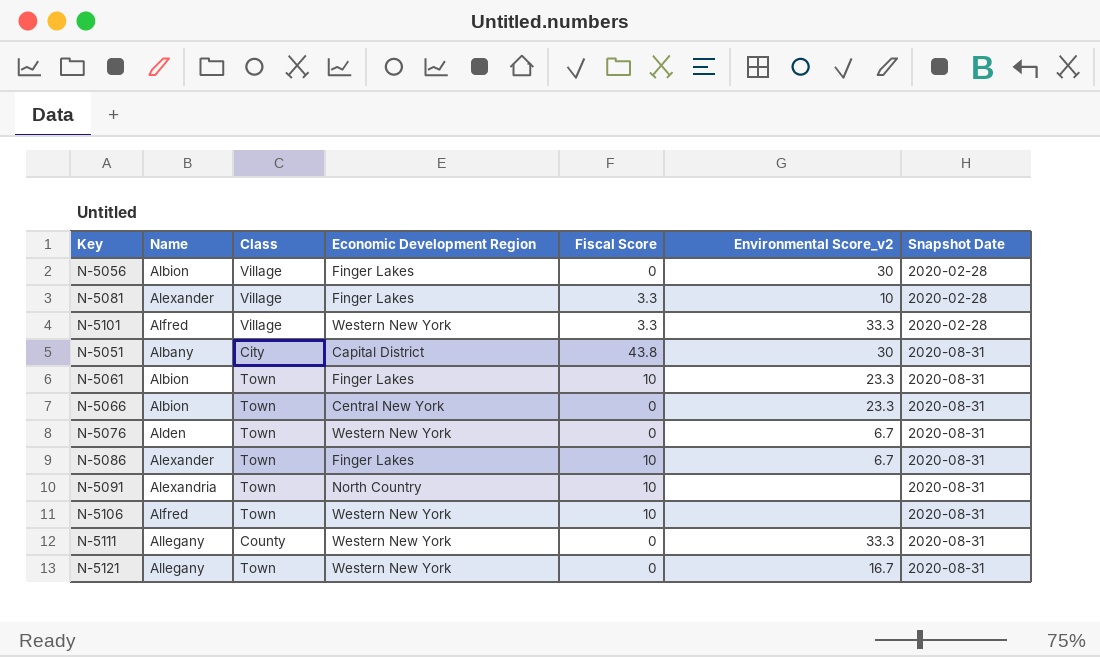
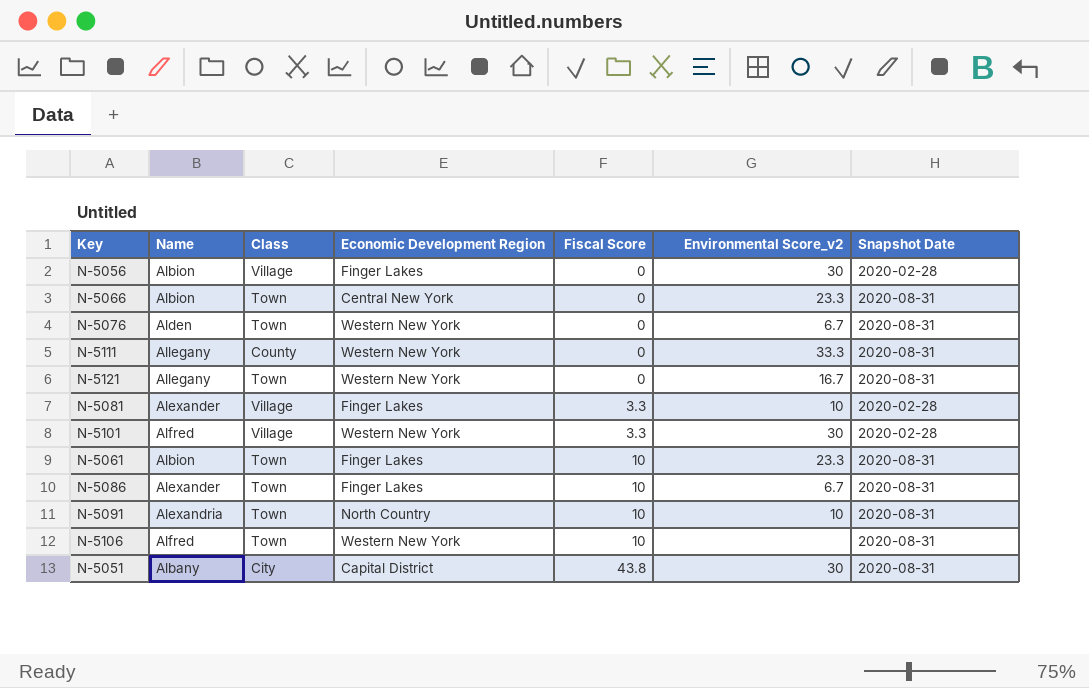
row order: Snapshot Date ascending -> Fiscal Score ascending
N-5101 | Environmental Score_v2: 33.3 -> 30
N-5091 | Environmental Score_v2: none -> 10

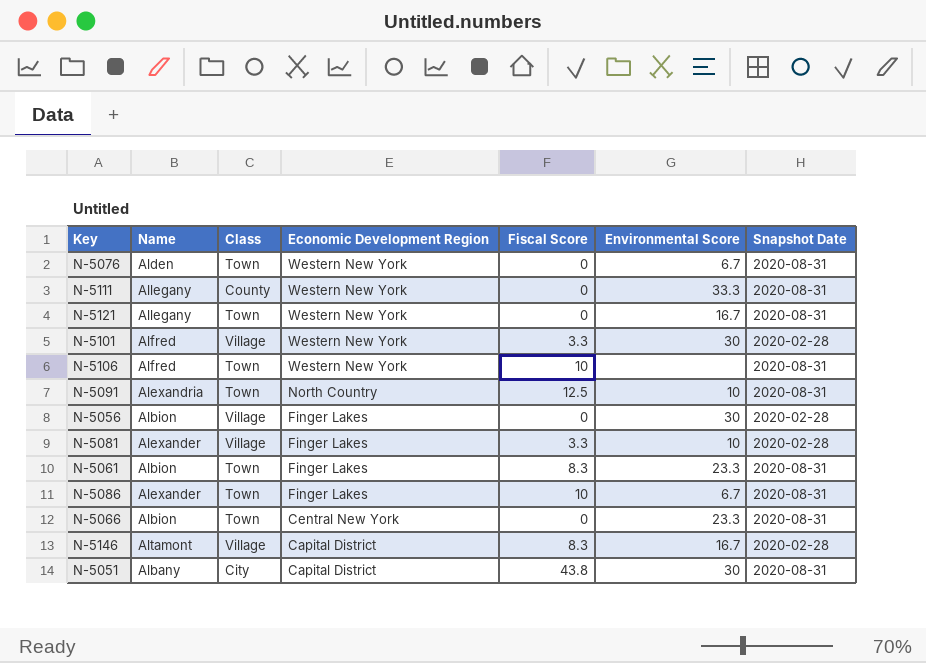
row order: Fiscal Score ascending -> Economic Development Region descending
column name: Environmental Score_v2 -> Environmental Score
N-5091 | Fiscal Score: 10 -> 12.5
N-5061 | Fiscal Score: 10 -> 8.3
row N-5146: none -> Altamont | Village | Capital District | 8.3 | 16.7 | 2020-02-28

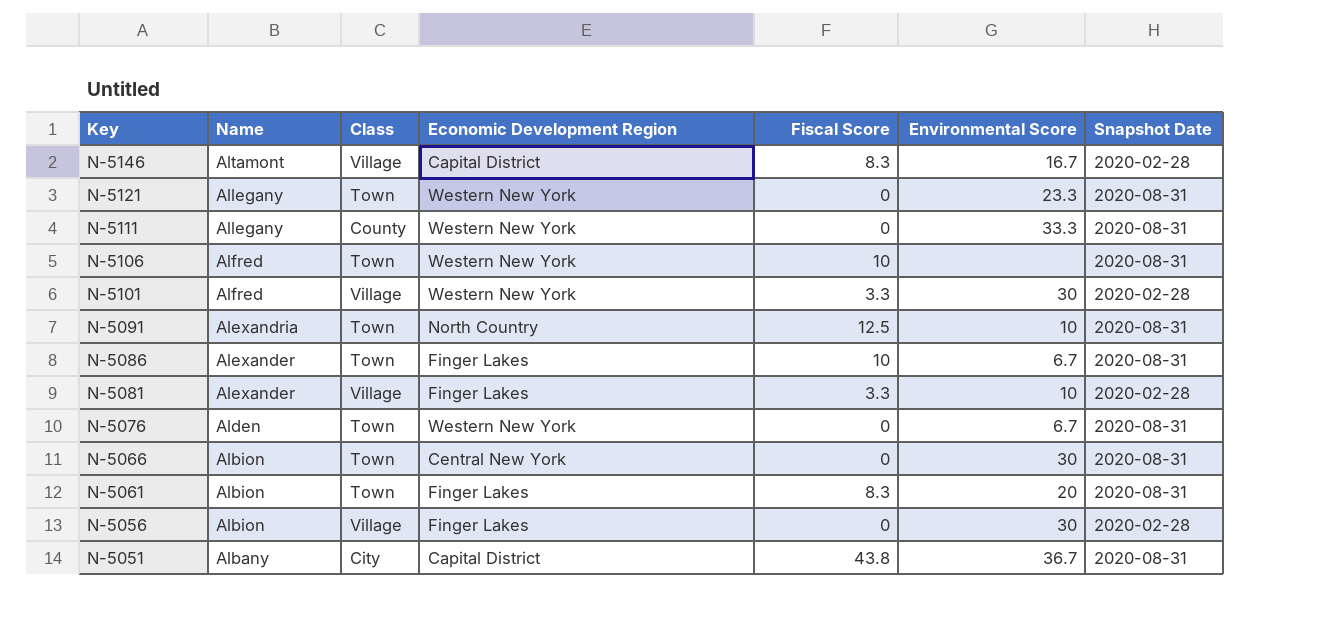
row order: Economic Development Region descending -> Key descending
N-5121 | Environmental Score: 16.7 -> 23.3
N-5066 | Environmental Score: 23.3 -> 30
N-5061 | Environmental Score: 23.3 -> 20
N-5051 | Environmental Score: 30 -> 36.7

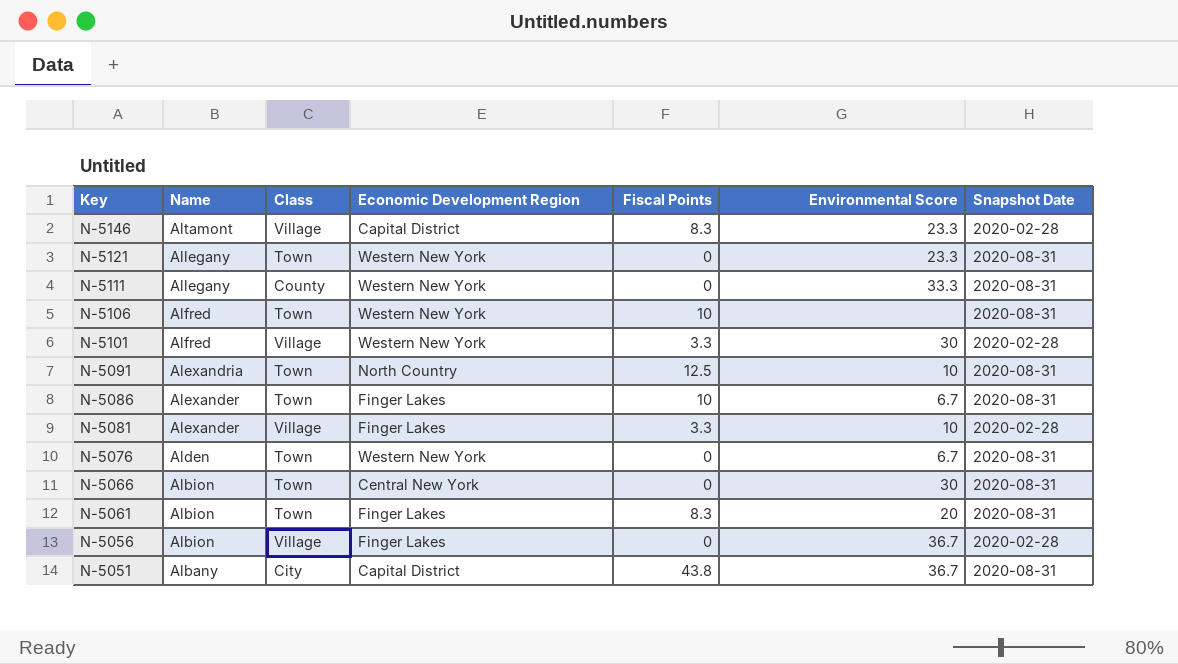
column name: Fiscal Score -> Fiscal Points
N-5146 | Environmental Score: 16.7 -> 23.3
N-5056 | Environmental Score: 30 -> 36.7

